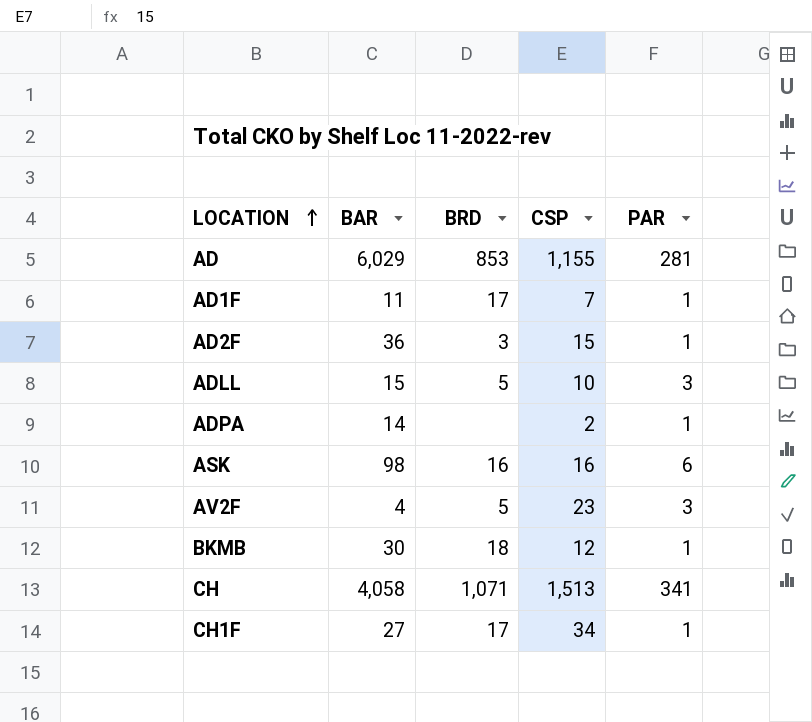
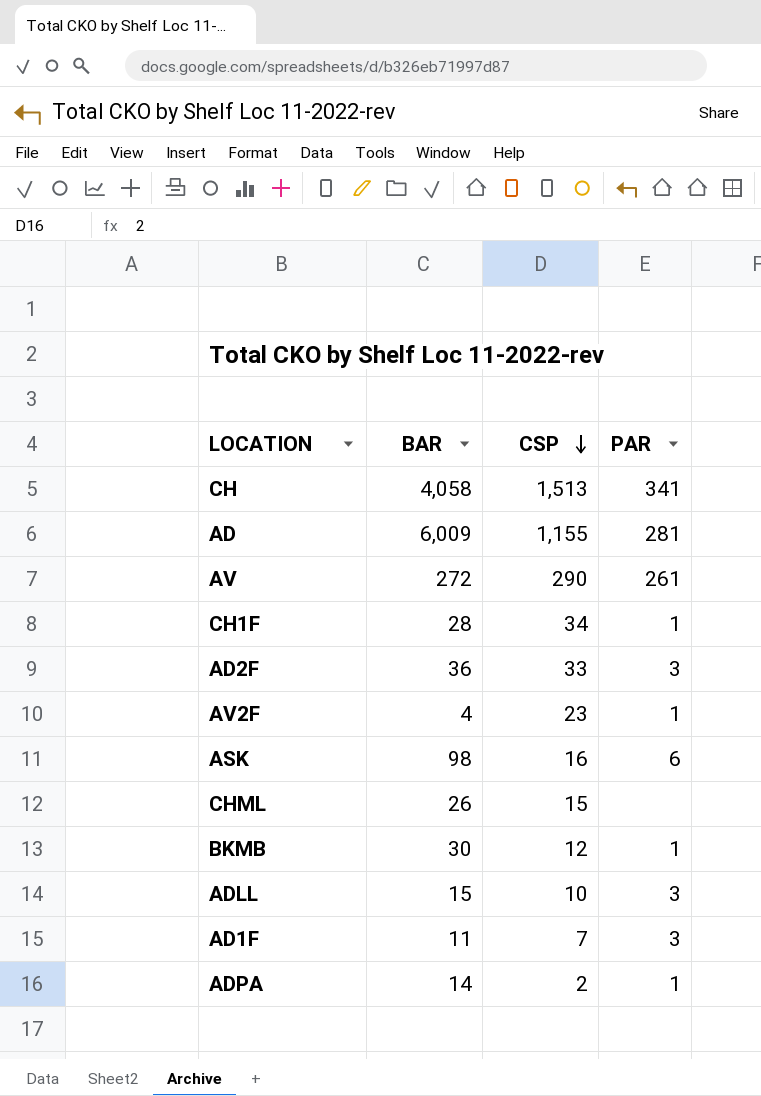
row order: LOCATION ascending -> CSP descending
column BRD | position: 3 -> none
AD | BAR: 6,029 -> 6,009
row AV: none -> 272 | 290 | 261
CH1F | BAR: 27 -> 28
AD2F | CSP: 15 -> 33
AD2F | PAR: 1 -> 3
AV2F | PAR: 3 -> 1
row CHML: none -> 26 | 15 | none
AD1F | PAR: 1 -> 3

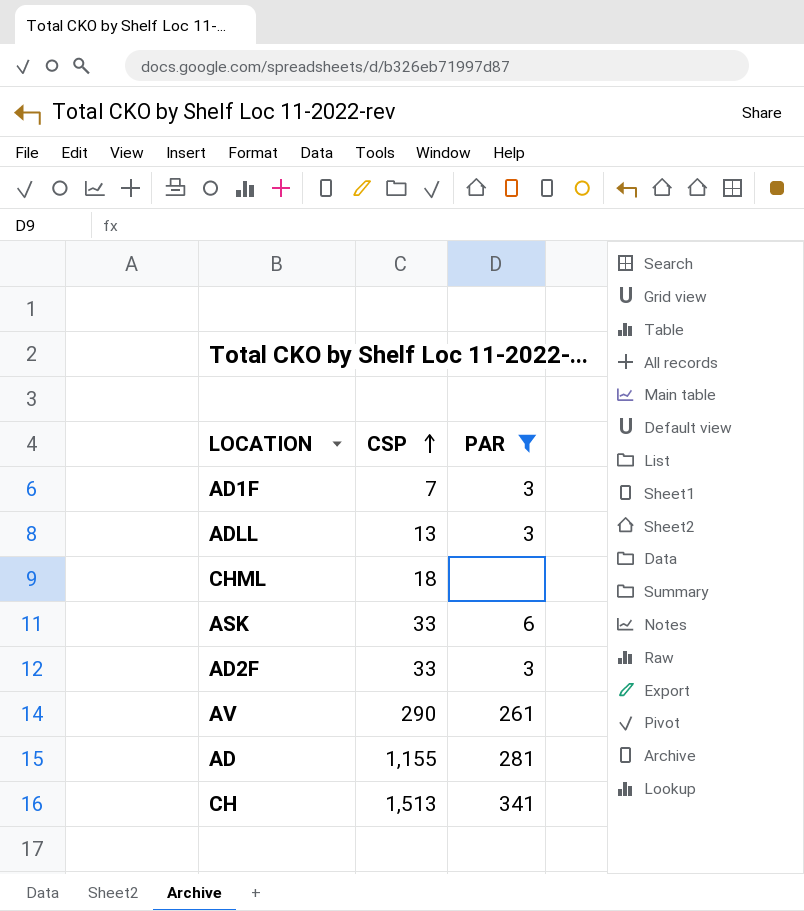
filter: none -> PAR != 1
row order: CSP descending -> CSP ascending
column BAR | position: 2 -> none
ADLL | CSP: 10 -> 13
CHML | CSP: 15 -> 18
ASK | CSP: 16 -> 33

